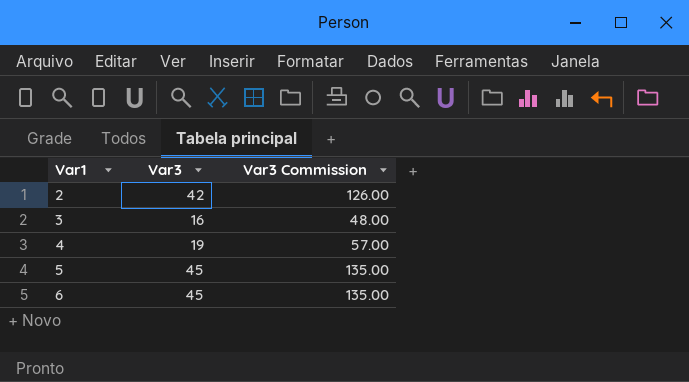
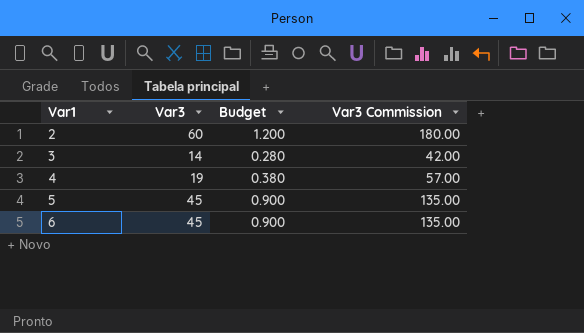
column Budget | formula: none -> [Var3] * 0.02
2 | Var3: 42 -> 60
2 | Var3 Commission: 126.00 -> 180.00
3 | Var3: 16 -> 14
3 | Var3 Commission: 48.00 -> 42.00

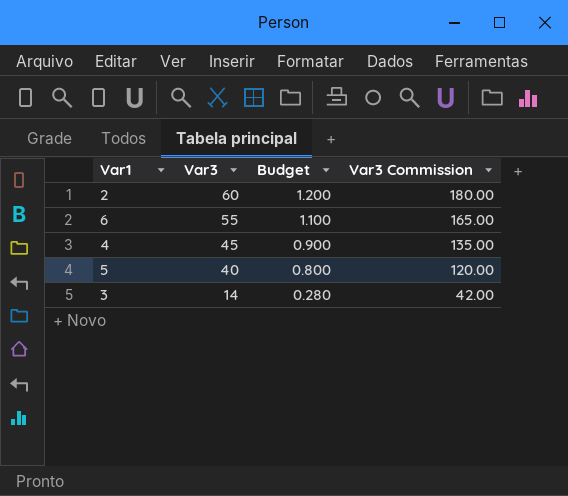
row order: Var1 ascending -> Var3 descending
6 | Var3: 45 -> 55
6 | Budget: 0.900 -> 1.100
6 | Var3 Commission: 135.00 -> 165.00
4 | Var3: 19 -> 45
4 | Budget: 0.380 -> 0.900
4 | Var3 Commission: 57.00 -> 135.00
5 | Var3: 45 -> 40
5 | Budget: 0.900 -> 0.800
5 | Var3 Commission: 135.00 -> 120.00

